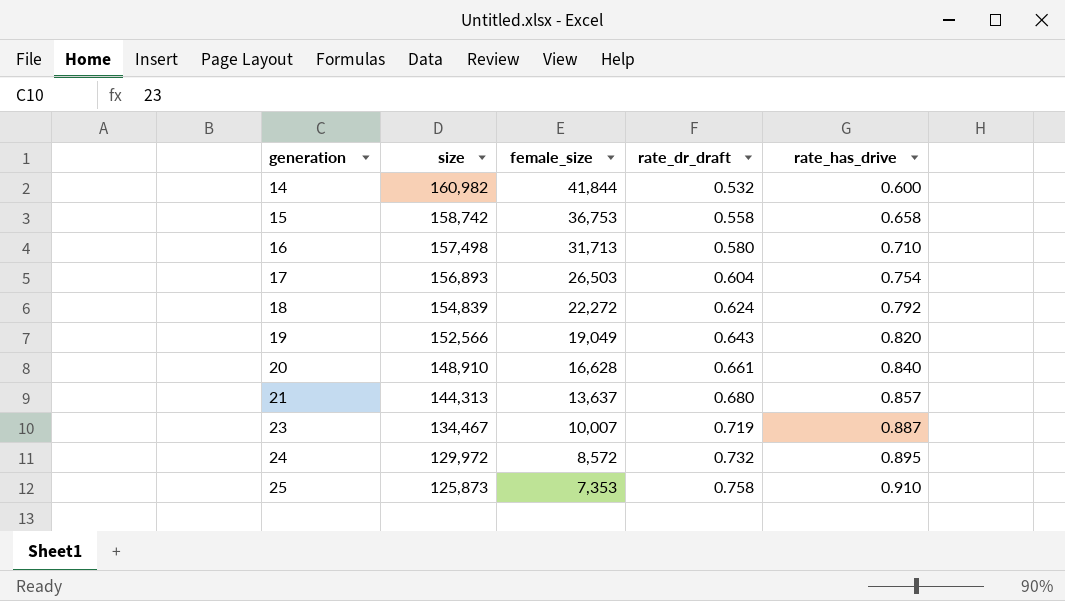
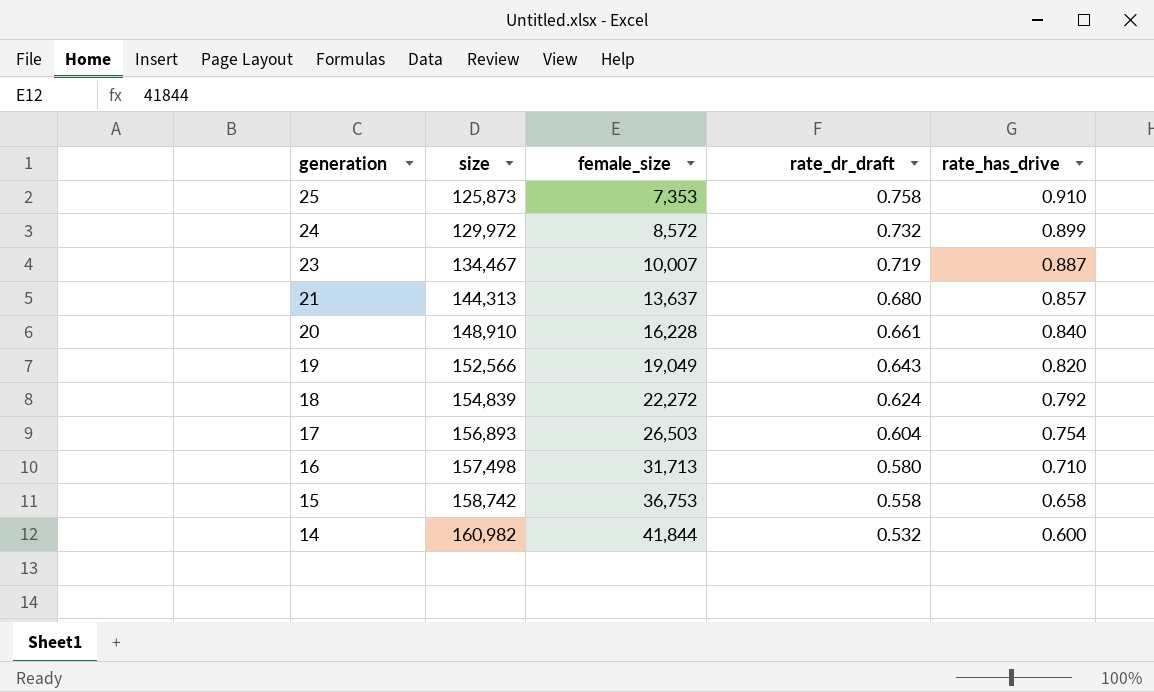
row order: generation ascending -> generation descending
24 | rate_has_drive: 0.895 -> 0.899
20 | female_size: 16,628 -> 16,228

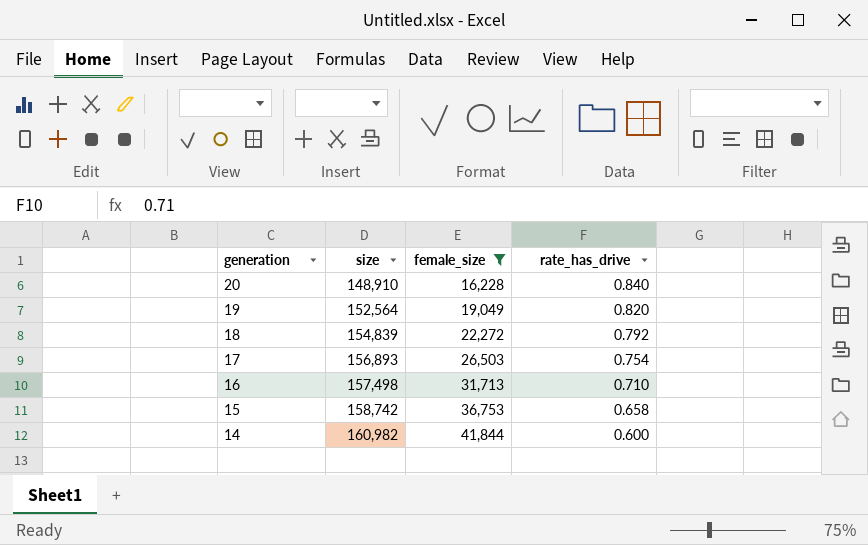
filter: none -> female_size >= 16,228
column rate_dr_draft | position: 4 -> none
19 | size: 152,566 -> 152,564

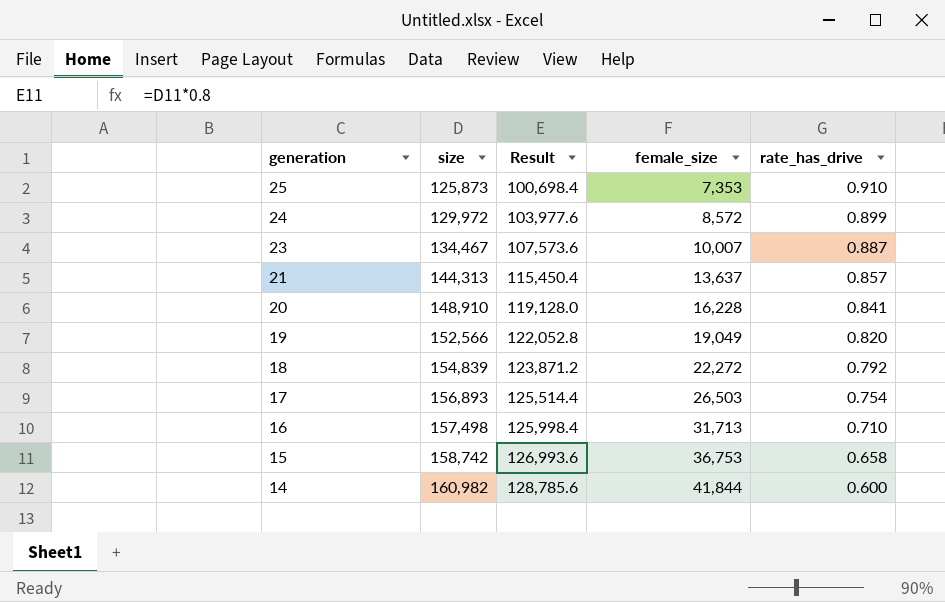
filter: female_size >= 16,228 -> none
column Result | formula: none -> [size] * 0.8
20 | rate_has_drive: 0.840 -> 0.841
19 | size: 152,564 -> 152,566

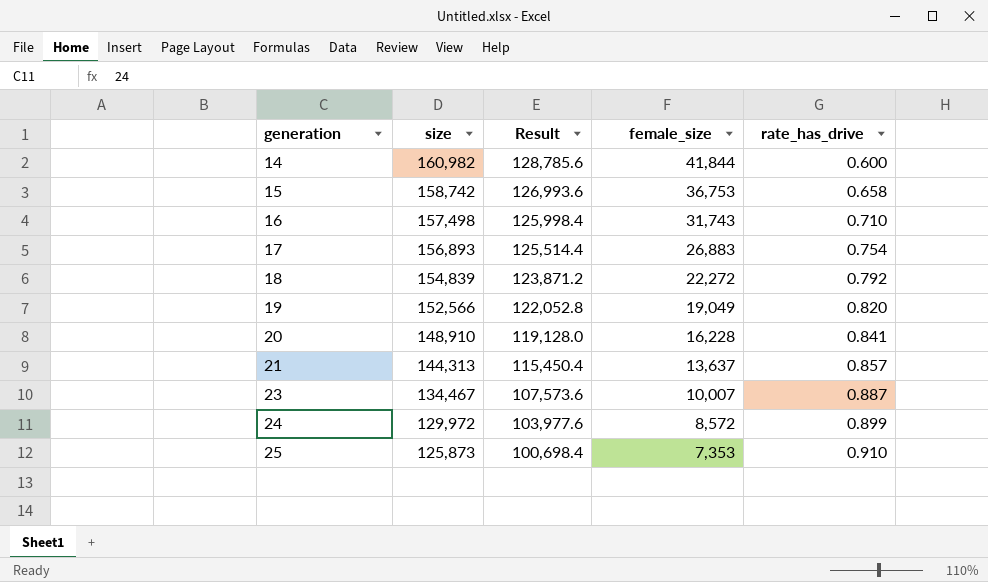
row order: generation descending -> generation ascending
16 | female_size: 31,713 -> 31,743
17 | female_size: 26,503 -> 26,883

